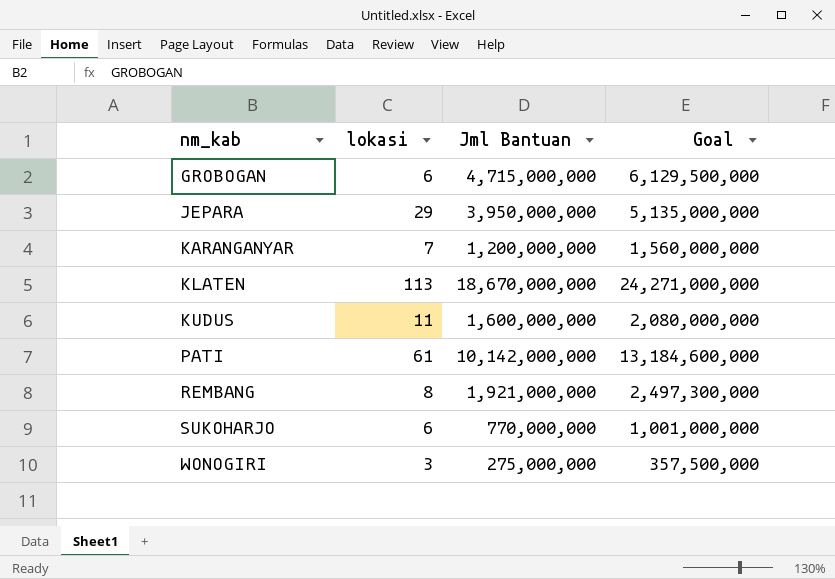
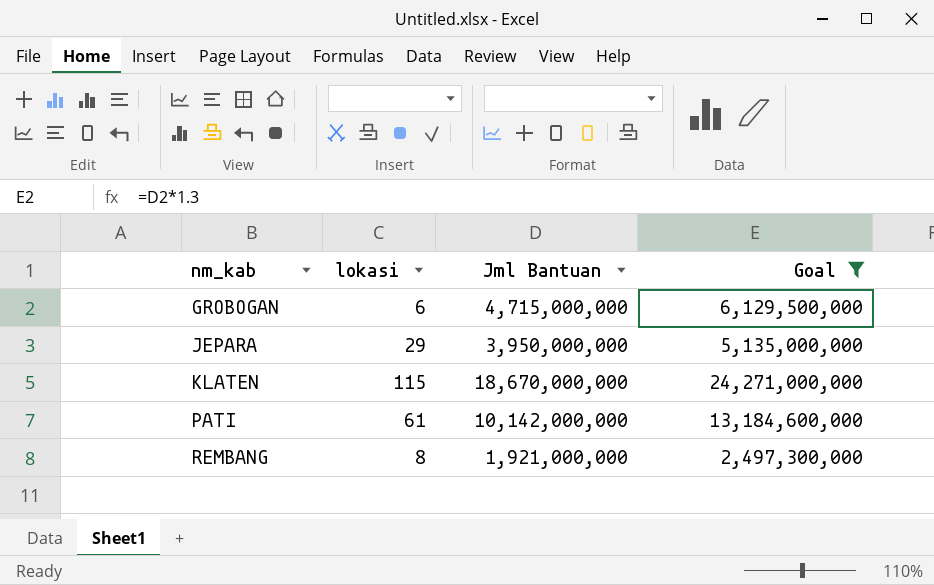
filter: none -> Goal >= 2,497,300,000
KLATEN | lokasi: 113 -> 115

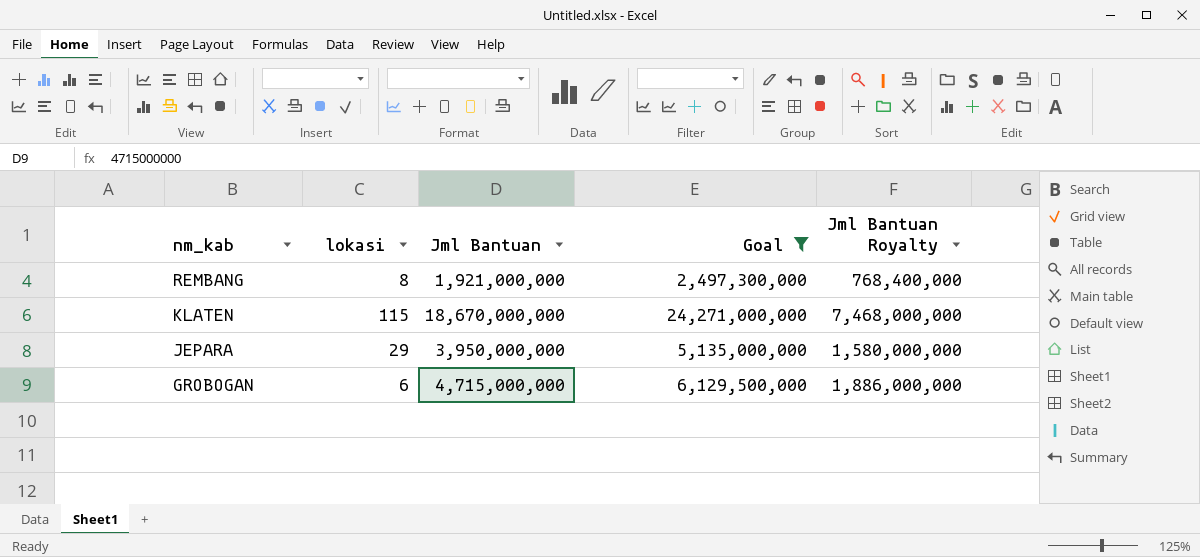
row order: nm_kab ascending -> nm_kab descending
column Jml Bantuan Royalty | formula: none -> [Jml Bantuan] * 0.4
row PATI: 61 | 10,142,000,000 | 13,184,600,000 -> none

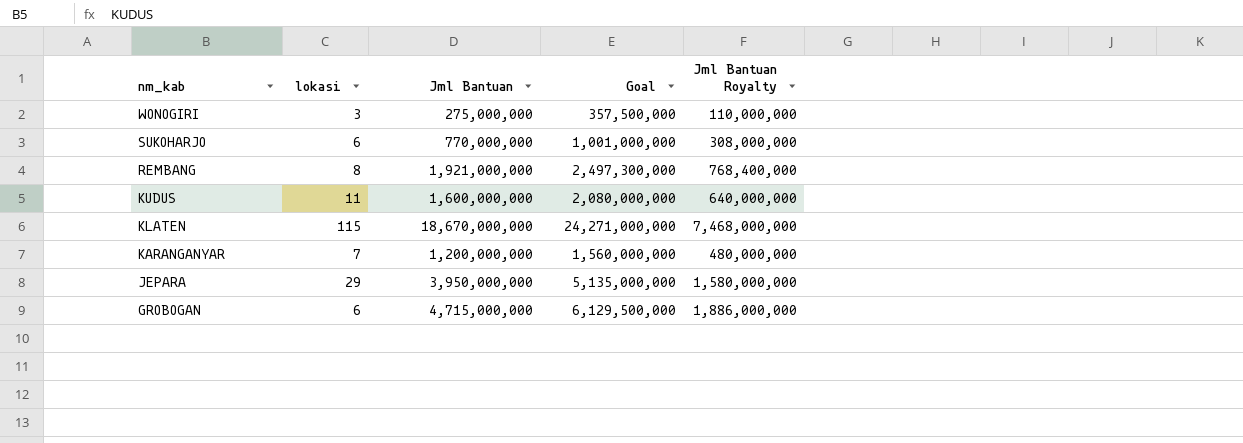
filter: Goal >= 2,497,300,000 -> none

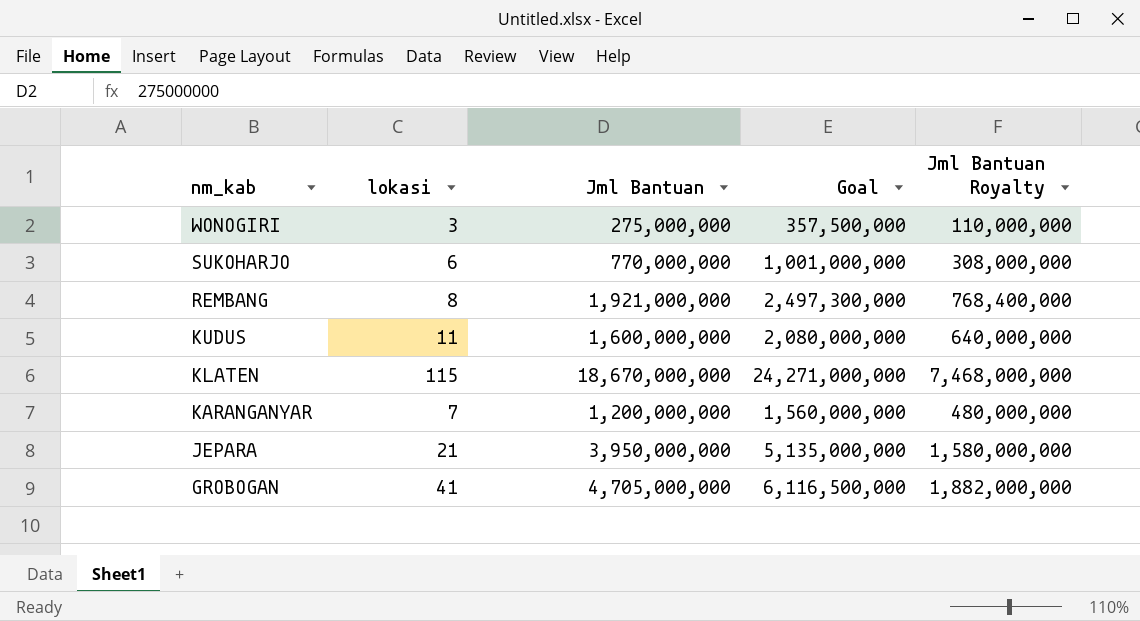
JEPARA | lokasi: 29 -> 21
GROBOGAN | lokasi: 6 -> 41
GROBOGAN | Jml Bantuan: 4,715,000,000 -> 4,705,000,000
GROBOGAN | Goal: 6,129,500,000 -> 6,116,500,000
GROBOGAN | Jml Bantuan Royalty: 1,886,000,000 -> 1,882,000,000

